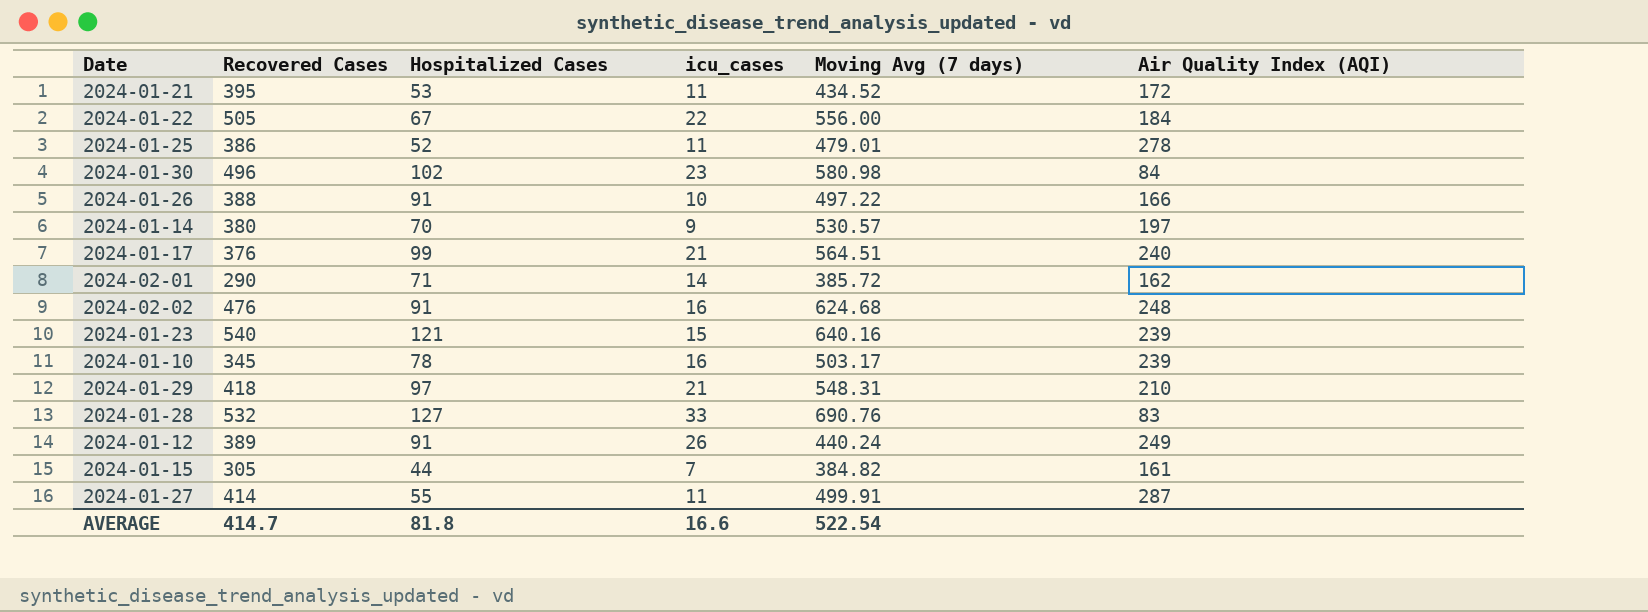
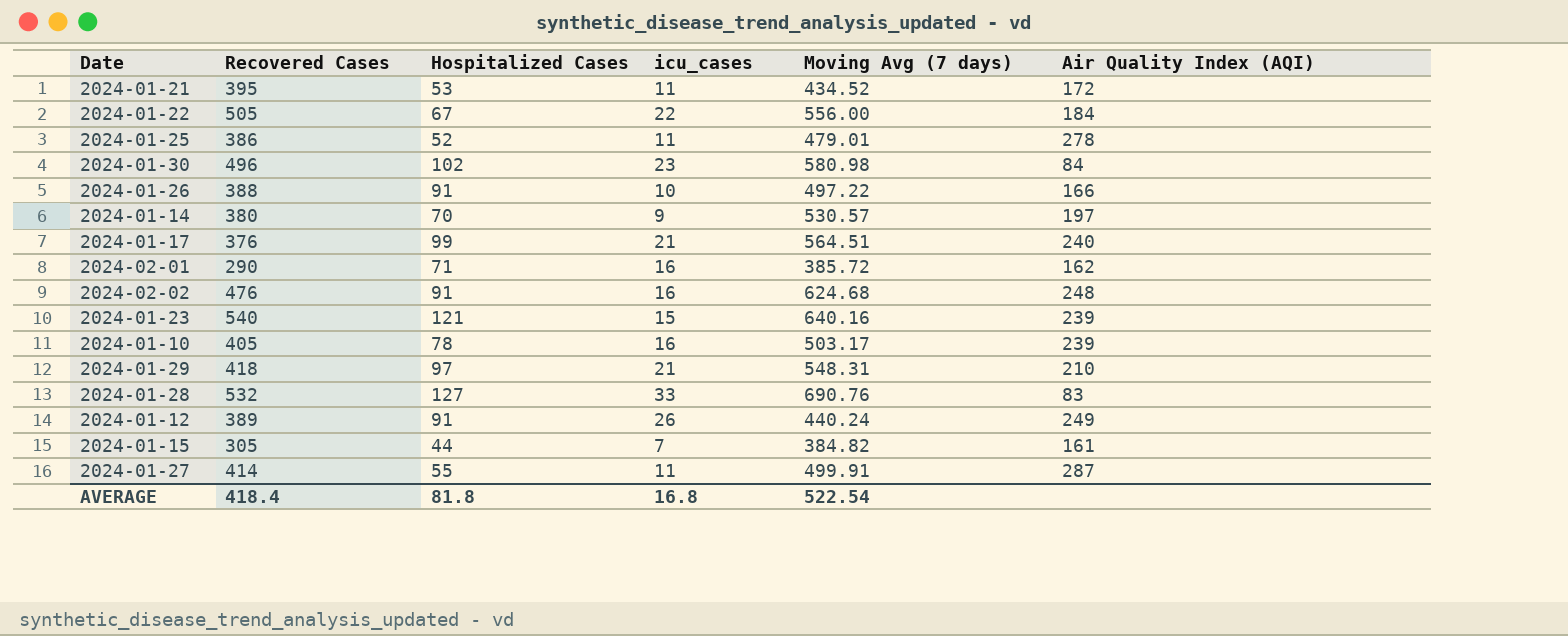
2024-02-01 | icu_cases: 14 -> 16
2024-01-10 | Recovered Cases: 345 -> 405
AVERAGE | Recovered Cases: 414.7 -> 418.4
AVERAGE | icu_cases: 16.6 -> 16.8

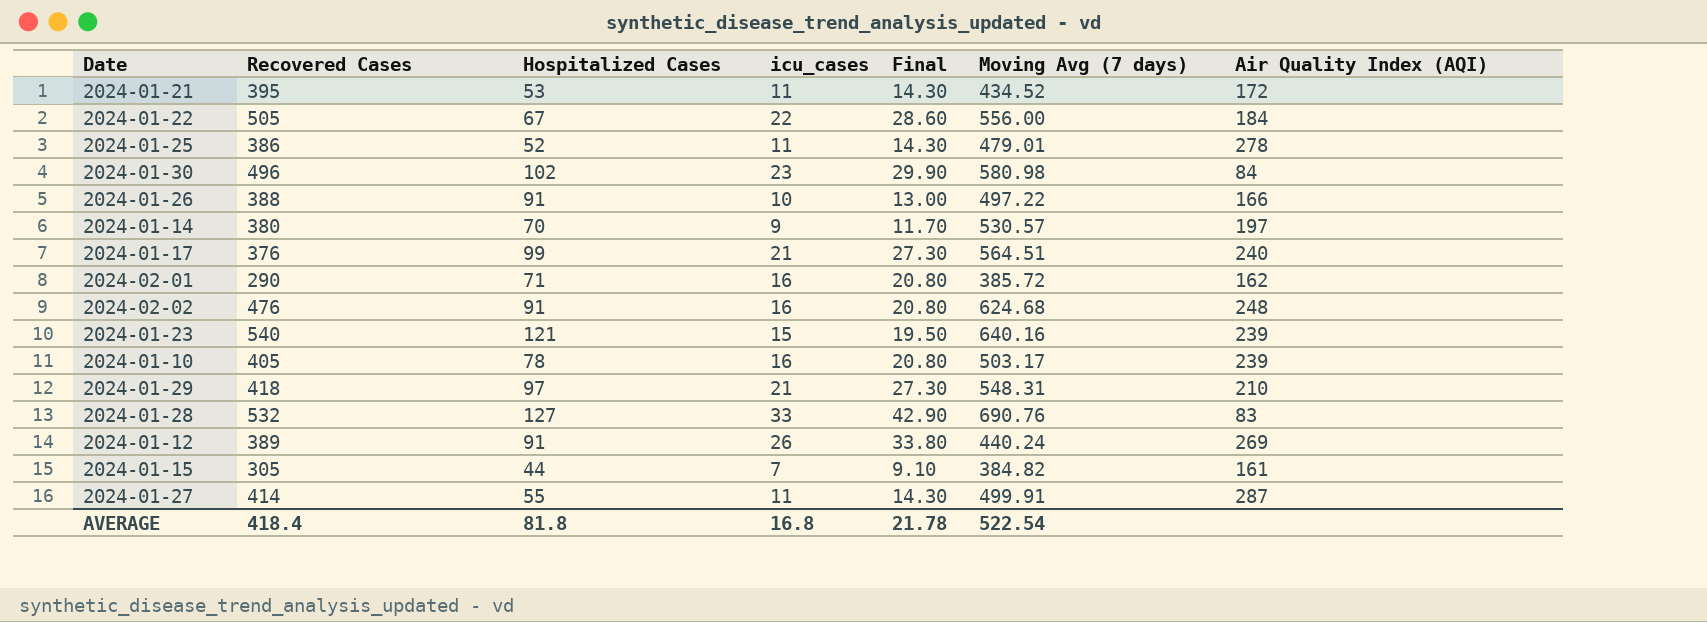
column Final | formula: none -> [icu_cases] * 1.3
2024-01-12 | Air Quality Index (AQI): 249 -> 269

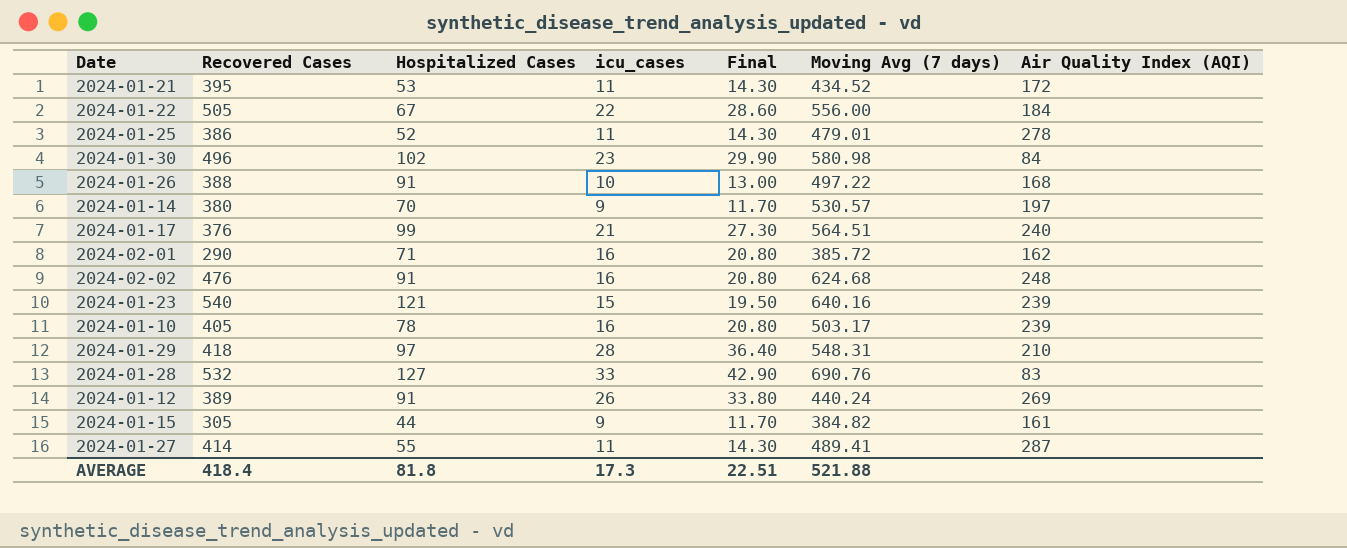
2024-01-26 | Air Quality Index (AQI): 166 -> 168
2024-01-29 | icu_cases: 21 -> 28
2024-01-29 | Final: 27.30 -> 36.40
2024-01-15 | icu_cases: 7 -> 9
2024-01-15 | Final: 9.10 -> 11.70
2024-01-27 | Moving Avg (7 days): 499.91 -> 489.41
AVERAGE | icu_cases: 16.8 -> 17.3
AVERAGE | Final: 21.78 -> 22.51
AVERAGE | Moving Avg (7 days): 522.54 -> 521.88

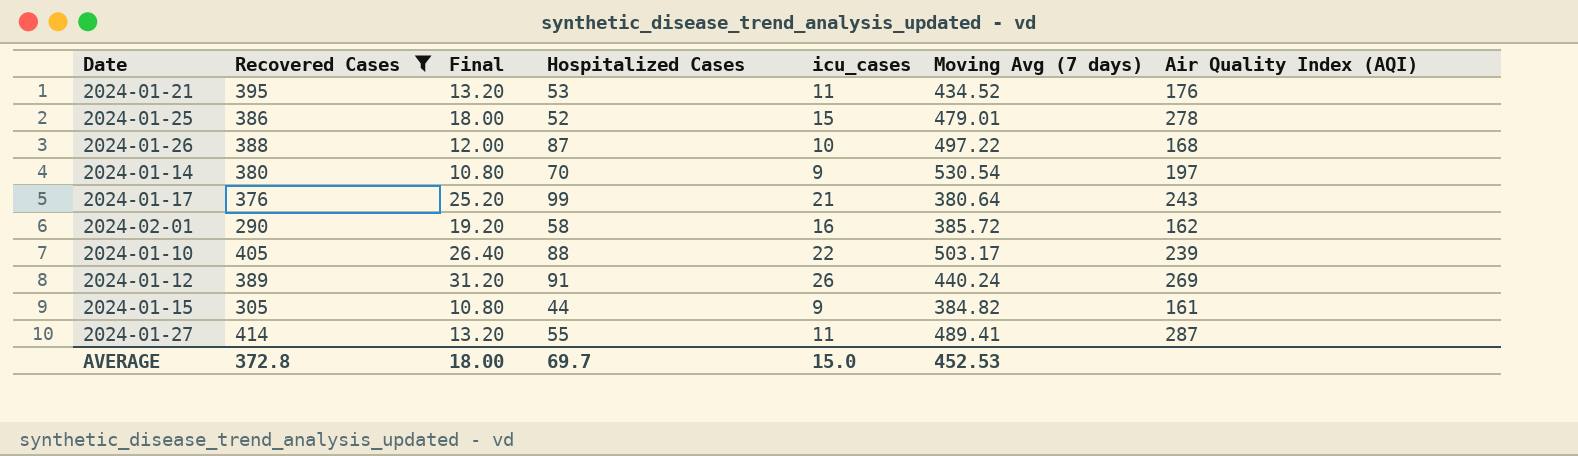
filter: none -> Recovered Cases <= 414
column Final | formula: [icu_cases] * 1.3 -> [icu_cases] * 1.2
column Final | position: 5 -> 3
2024-01-21 | Air Quality Index (AQI): 172 -> 176
2024-01-25 | icu_cases: 11 -> 15
2024-01-26 | Hospitalized Cases: 91 -> 87
2024-01-14 | Moving Avg (7 days): 530.57 -> 530.54
2024-01-17 | Moving Avg (7 days): 564.51 -> 380.64
2024-01-17 | Air Quality Index (AQI): 240 -> 243
2024-02-01 | Hospitalized Cases: 71 -> 58
2024-01-10 | Hospitalized Cases: 78 -> 88
2024-01-10 | icu_cases: 16 -> 22
AVERAGE | Recovered Cases: 418.4 -> 372.8
AVERAGE | Final: 22.51 -> 18.00
AVERAGE | Hospitalized Cases: 81.8 -> 69.7
AVERAGE | icu_cases: 17.3 -> 15.0
AVERAGE | Moving Avg (7 days): 521.88 -> 452.53

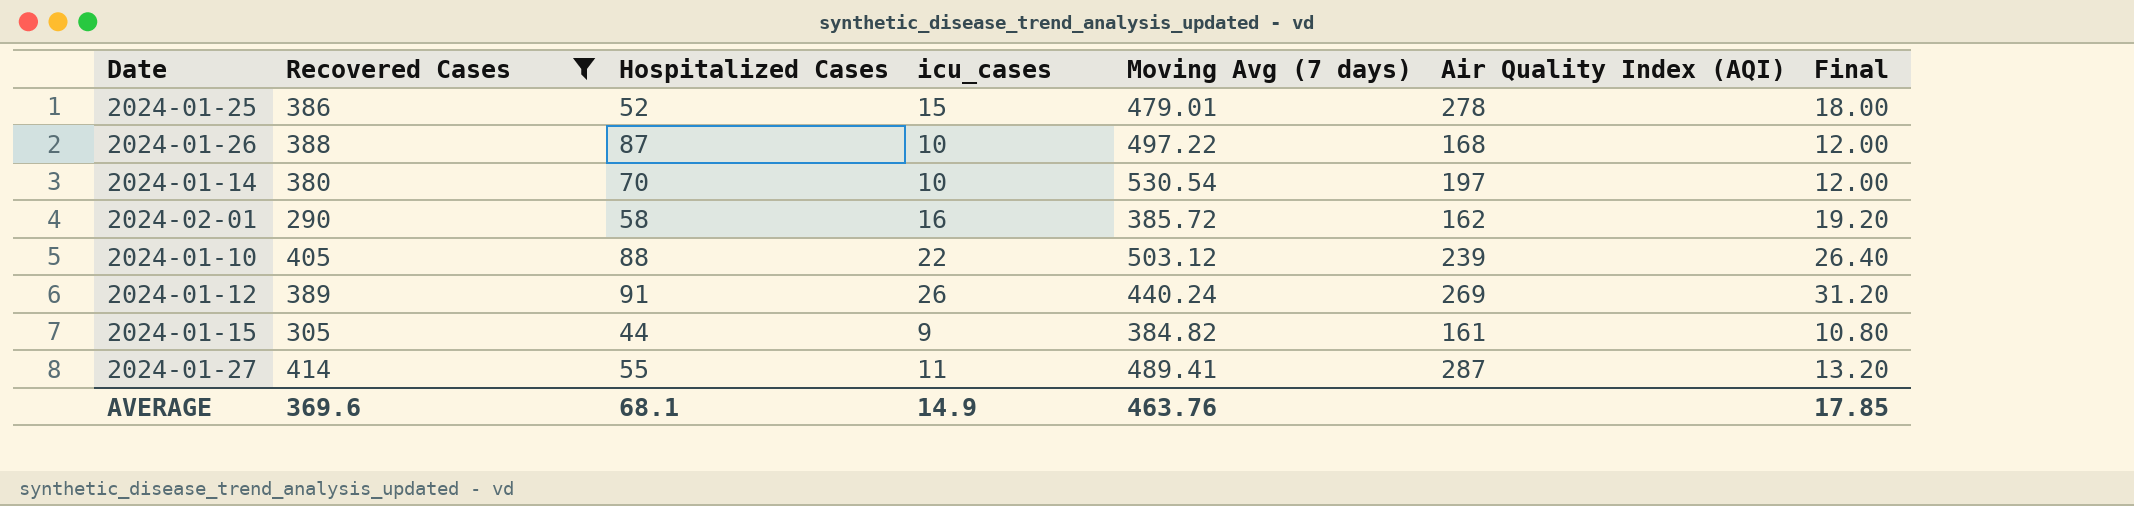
column Final | position: 3 -> 7
row 2024-01-21: 395 | 13.20 | 53 | 11 | 434.52 | 176 -> none
row 2024-01-17: 376 | 25.20 | 99 | 21 | 380.64 | 243 -> none
2024-01-14 | icu_cases: 9 -> 10
2024-01-14 | Final: 10.80 -> 12.00
2024-01-10 | Moving Avg (7 days): 503.17 -> 503.12
AVERAGE | Recovered Cases: 372.8 -> 369.6
AVERAGE | Hospitalized Cases: 69.7 -> 68.1
AVERAGE | icu_cases: 15.0 -> 14.9
AVERAGE | Moving Avg (7 days): 452.53 -> 463.76
AVERAGE | Final: 18.00 -> 17.85

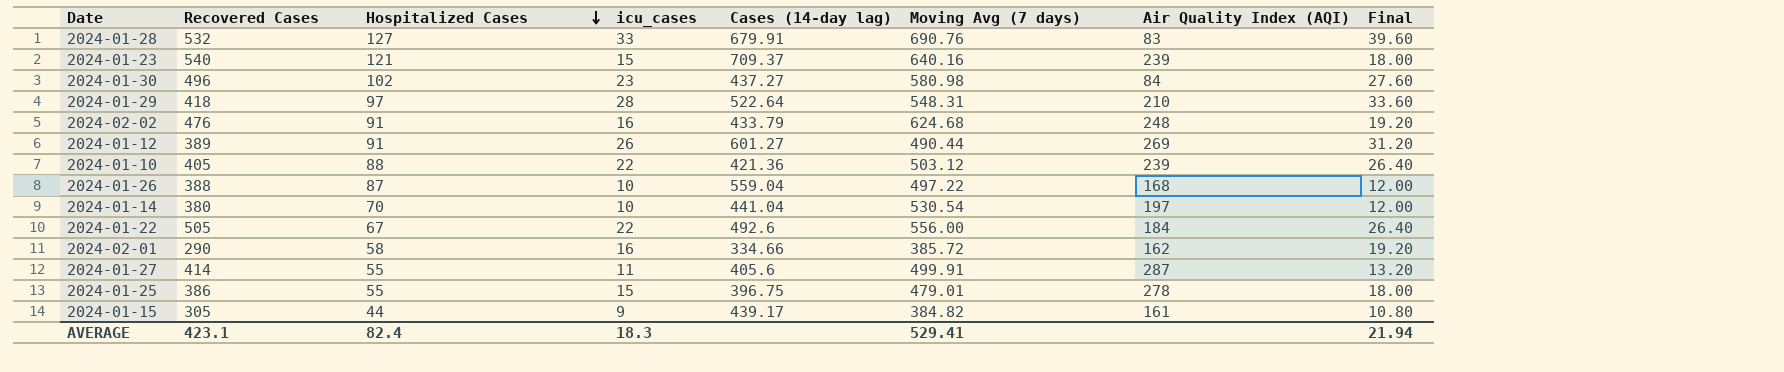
filter: Recovered Cases <= 414 -> none
row order: none -> Hospitalized Cases descending
column Cases (14-day lag) | position: none -> 5
2024-01-12 | Moving Avg (7 days): 440.24 -> 490.44
2024-01-27 | Moving Avg (7 days): 489.41 -> 499.91
2024-01-25 | Hospitalized Cases: 52 -> 55
AVERAGE | Recovered Cases: 369.6 -> 423.1
AVERAGE | Hospitalized Cases: 68.1 -> 82.4
AVERAGE | icu_cases: 14.9 -> 18.3
AVERAGE | Moving Avg (7 days): 463.76 -> 529.41
AVERAGE | Final: 17.85 -> 21.94

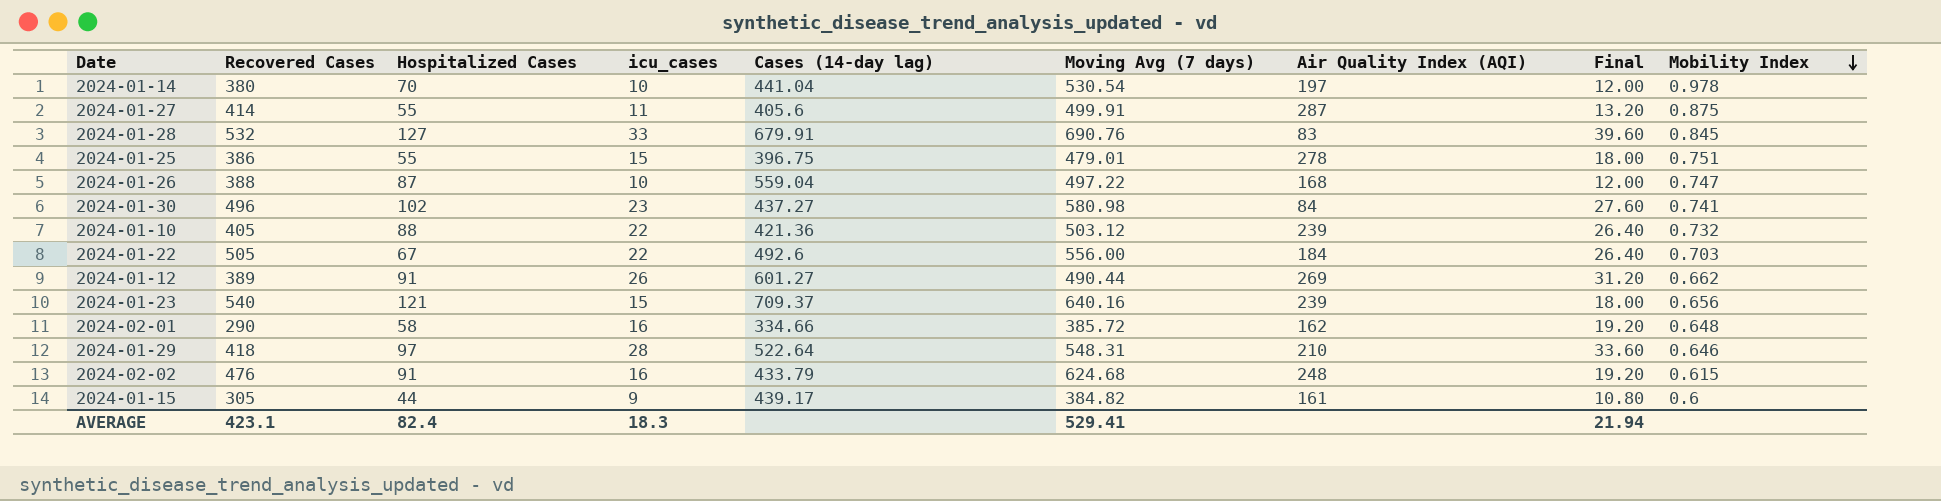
row order: Hospitalized Cases descending -> Mobility Index descending
column Mobility Index | position: none -> 9

